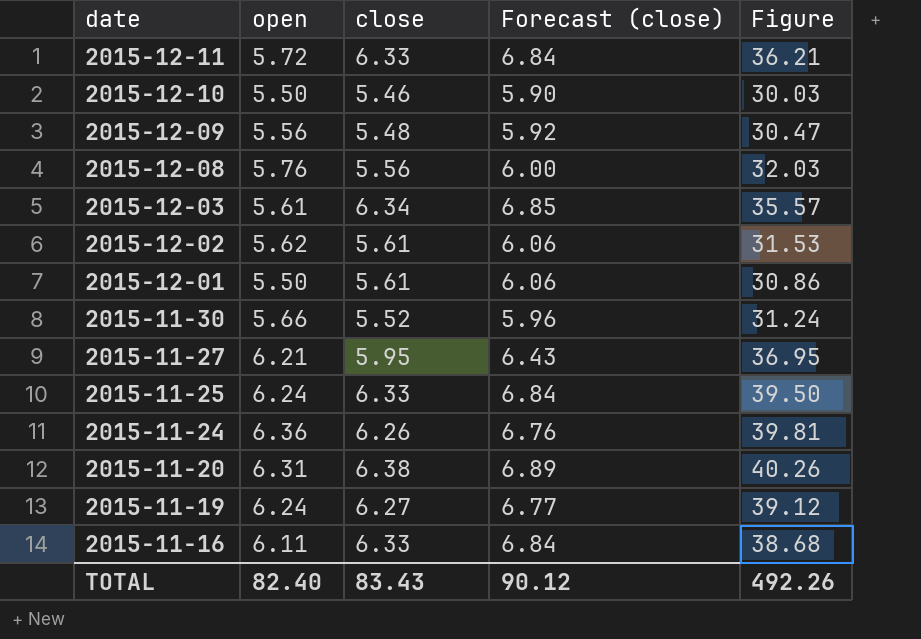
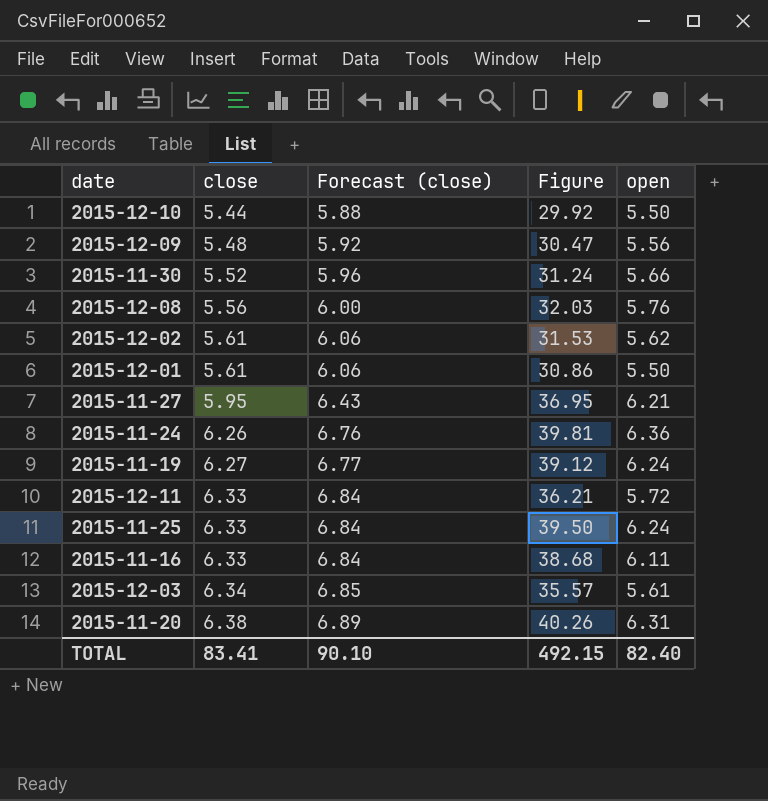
row order: date descending -> close ascending
column open | position: 2 -> 5
2015-12-10 | close: 5.46 -> 5.44
2015-12-10 | Forecast (close): 5.90 -> 5.88
2015-12-10 | Figure: 30.03 -> 29.92
TOTAL | close: 83.43 -> 83.41
TOTAL | Forecast (close): 90.12 -> 90.10
TOTAL | Figure: 492.26 -> 492.15

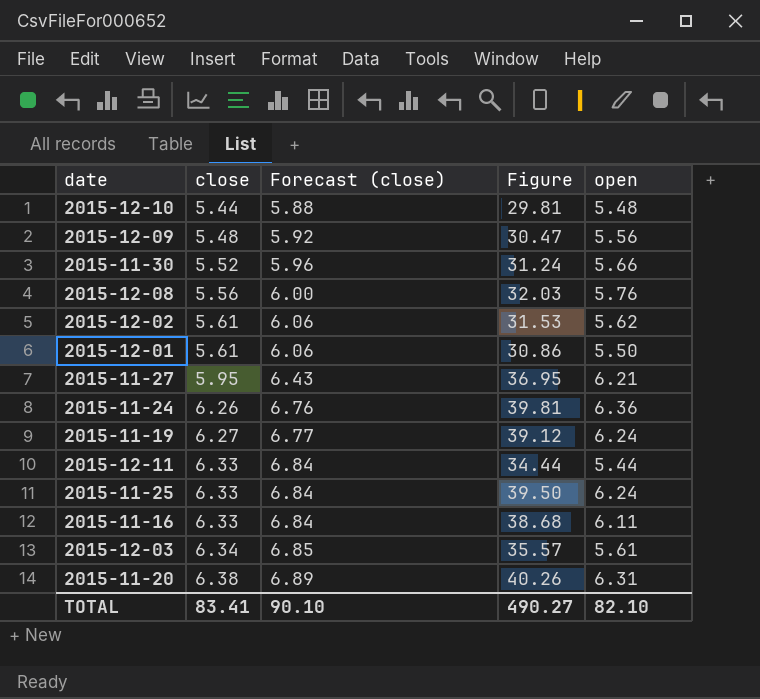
2015-12-10 | Figure: 29.92 -> 29.81
2015-12-10 | open: 5.50 -> 5.48
2015-12-11 | Figure: 36.21 -> 34.44
2015-12-11 | open: 5.72 -> 5.44
TOTAL | Figure: 492.15 -> 490.27
TOTAL | open: 82.40 -> 82.10

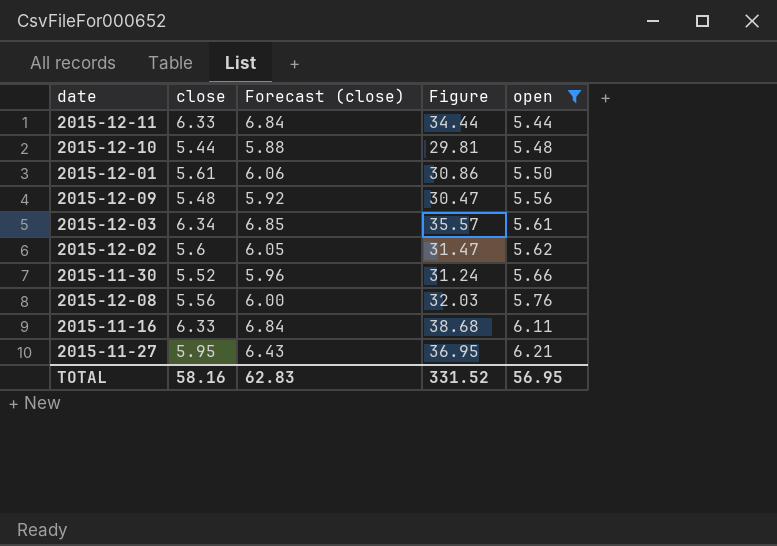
filter: none -> open <= 6.21
row order: close ascending -> open ascending
2015-12-02 | close: 5.61 -> 5.6
2015-12-02 | Forecast (close): 6.06 -> 6.05
2015-12-02 | Figure: 31.53 -> 31.47
TOTAL | close: 83.41 -> 58.16
TOTAL | Forecast (close): 90.10 -> 62.83
TOTAL | Figure: 490.27 -> 331.52
TOTAL | open: 82.10 -> 56.95

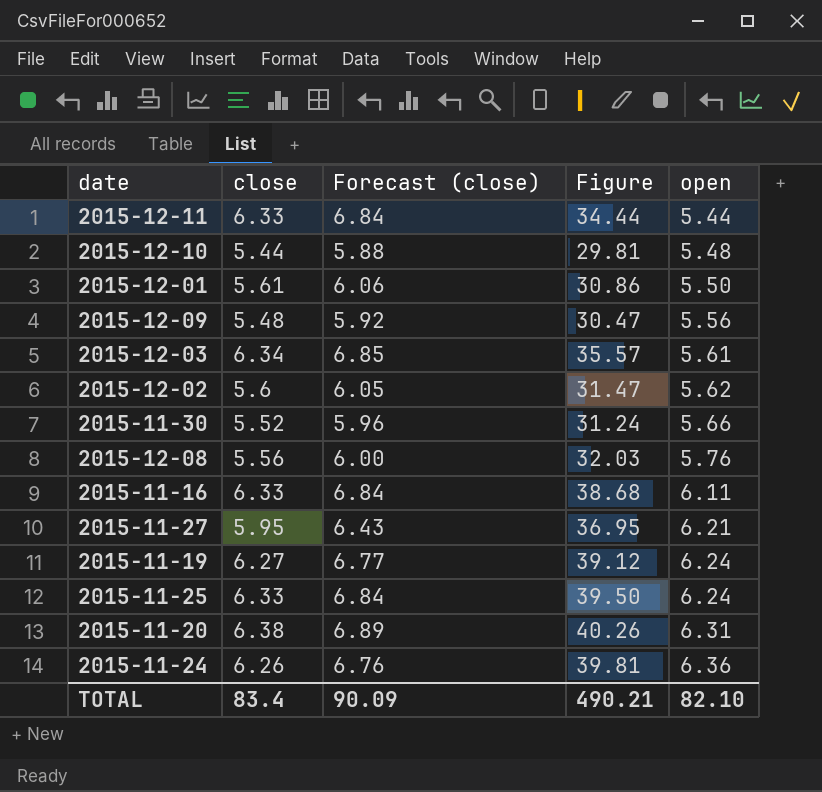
filter: open <= 6.21 -> none
TOTAL | close: 58.16 -> 83.4
TOTAL | Forecast (close): 62.83 -> 90.09
TOTAL | Figure: 331.52 -> 490.21
TOTAL | open: 56.95 -> 82.10

